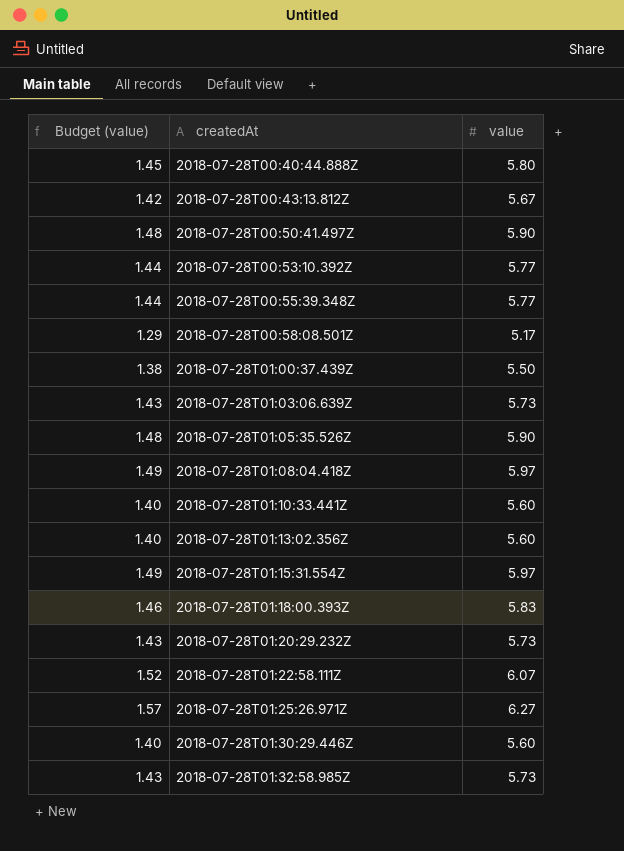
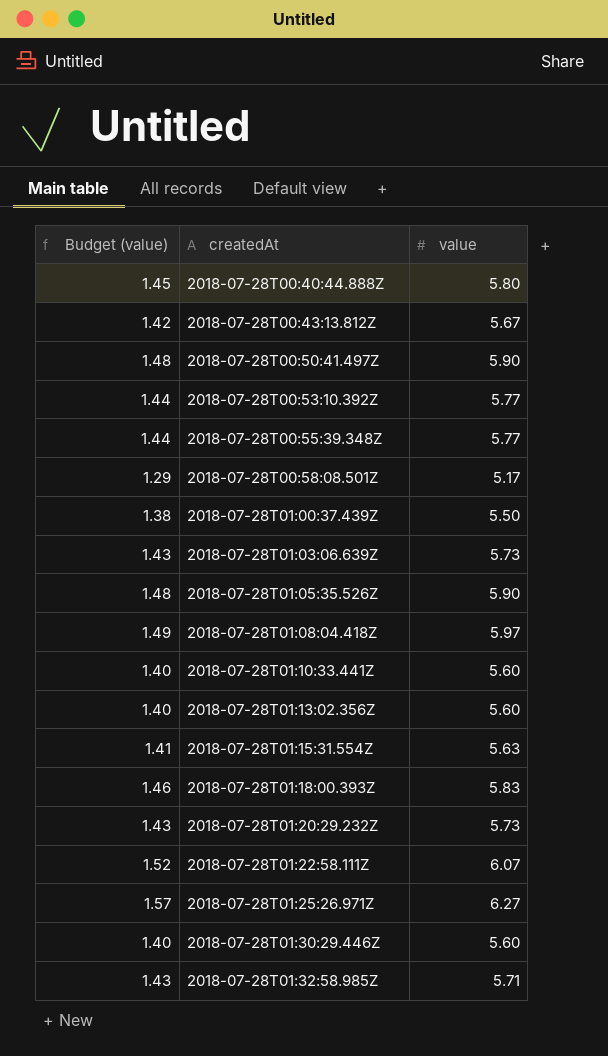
2018-07-28T01:15:31.554Z | Budget (value): 1.49 -> 1.41
2018-07-28T01:15:31.554Z | value: 5.97 -> 5.63
2018-07-28T01:32:58.985Z | value: 5.73 -> 5.71

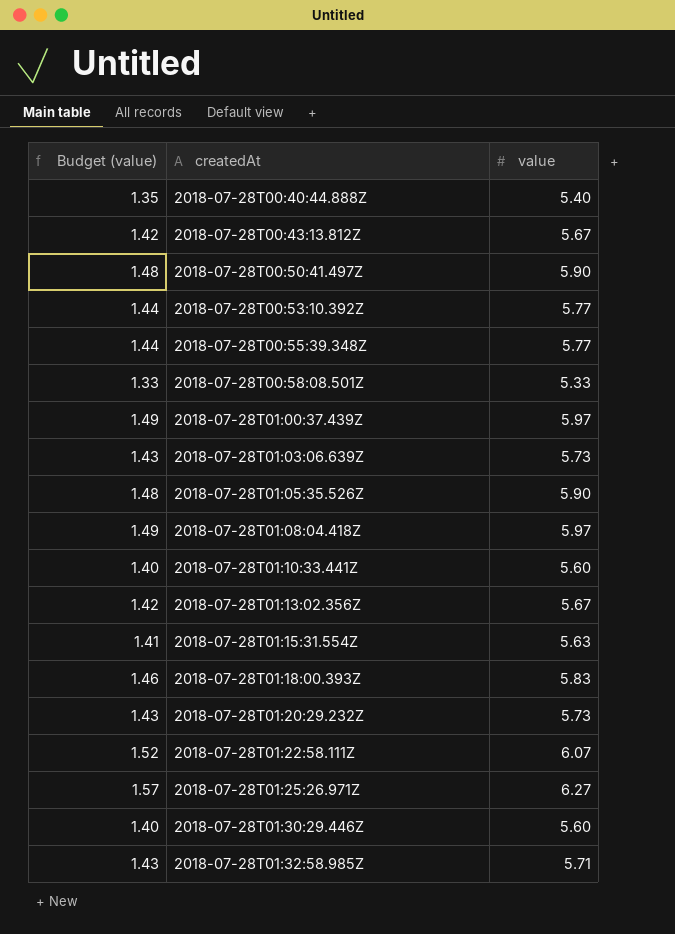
2018-07-28T00:40:44.888Z | Budget (value): 1.45 -> 1.35
2018-07-28T00:40:44.888Z | value: 5.80 -> 5.40
2018-07-28T00:58:08.501Z | Budget (value): 1.29 -> 1.33
2018-07-28T00:58:08.501Z | value: 5.17 -> 5.33
2018-07-28T01:00:37.439Z | Budget (value): 1.38 -> 1.49
2018-07-28T01:00:37.439Z | value: 5.50 -> 5.97
2018-07-28T01:13:02.356Z | Budget (value): 1.40 -> 1.42
2018-07-28T01:13:02.356Z | value: 5.60 -> 5.67

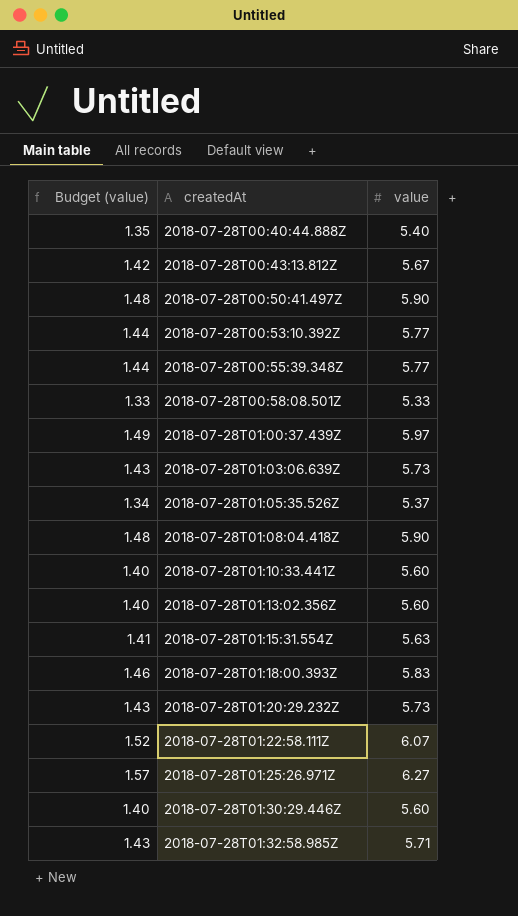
2018-07-28T01:05:35.526Z | Budget (value): 1.48 -> 1.34
2018-07-28T01:05:35.526Z | value: 5.90 -> 5.37
2018-07-28T01:08:04.418Z | Budget (value): 1.49 -> 1.48
2018-07-28T01:08:04.418Z | value: 5.97 -> 5.90
2018-07-28T01:13:02.356Z | Budget (value): 1.42 -> 1.40
2018-07-28T01:13:02.356Z | value: 5.67 -> 5.60

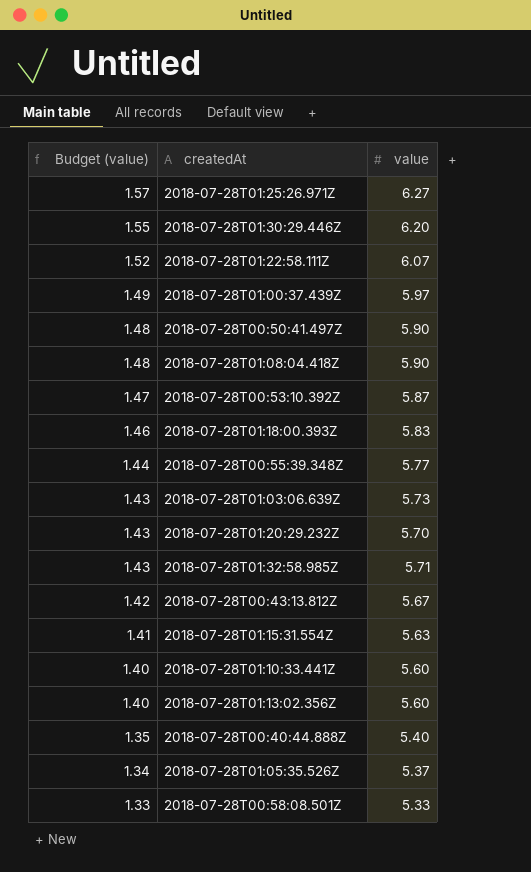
row order: createdAt ascending -> Budget (value) descending
2018-07-28T01:30:29.446Z | Budget (value): 1.40 -> 1.55
2018-07-28T01:30:29.446Z | value: 5.60 -> 6.20
2018-07-28T00:53:10.392Z | Budget (value): 1.44 -> 1.47
2018-07-28T00:53:10.392Z | value: 5.77 -> 5.87
2018-07-28T01:20:29.232Z | value: 5.73 -> 5.70

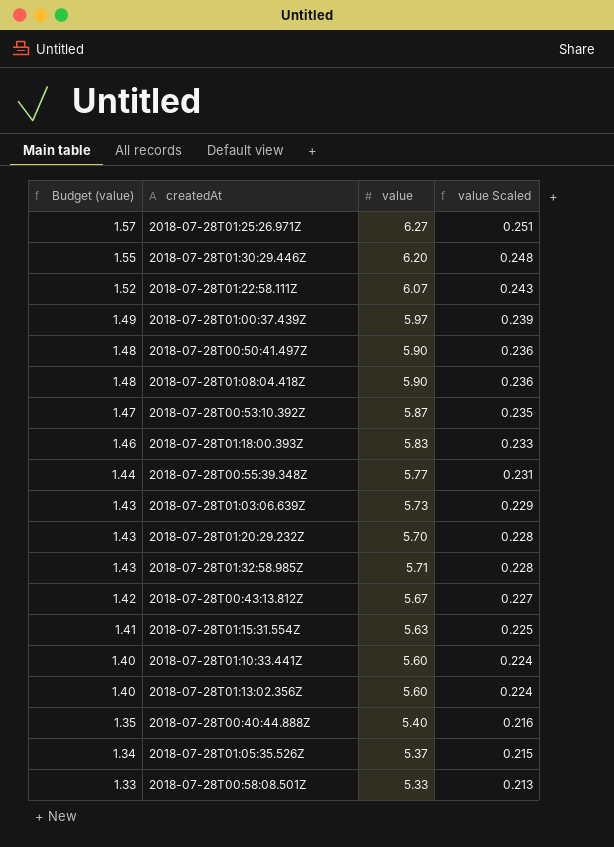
column value Scaled | formula: none -> [value] * 0.04

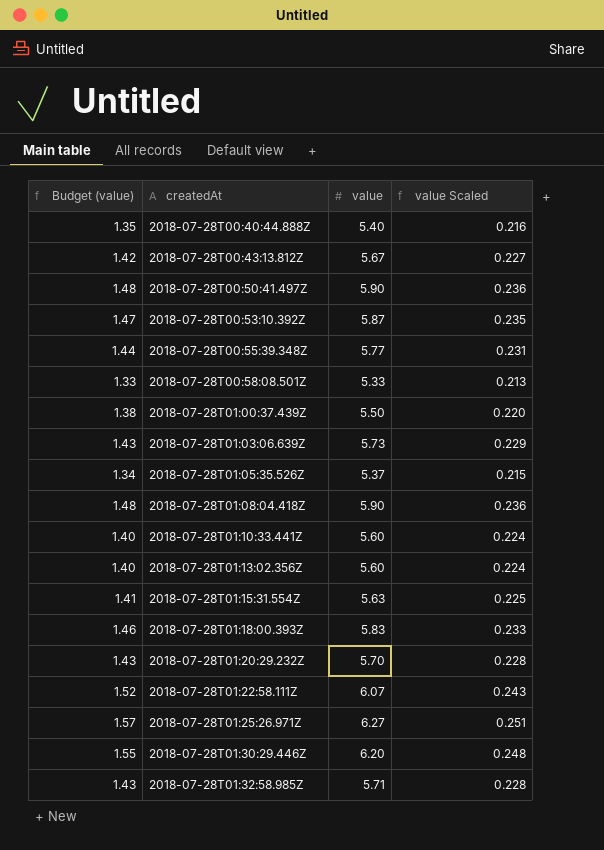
row order: Budget (value) descending -> createdAt ascending
2018-07-28T01:00:37.439Z | Budget (value): 1.49 -> 1.38
2018-07-28T01:00:37.439Z | value: 5.97 -> 5.50
2018-07-28T01:00:37.439Z | value Scaled: 0.239 -> 0.220

